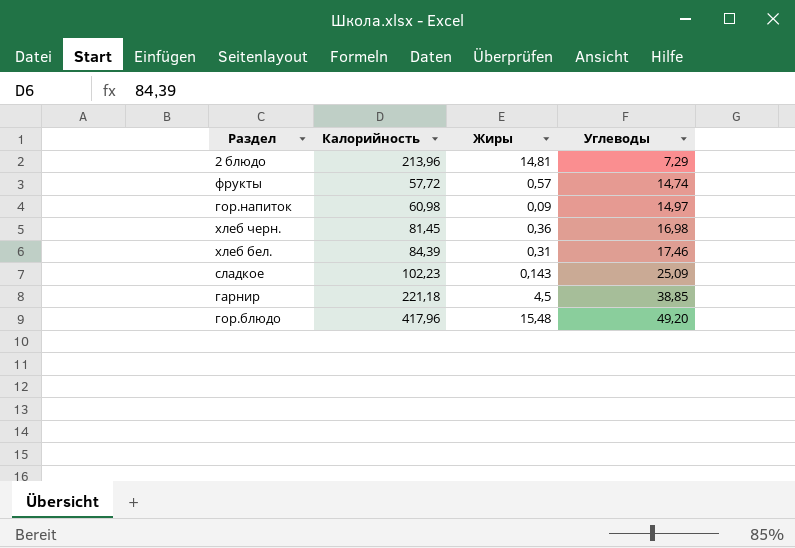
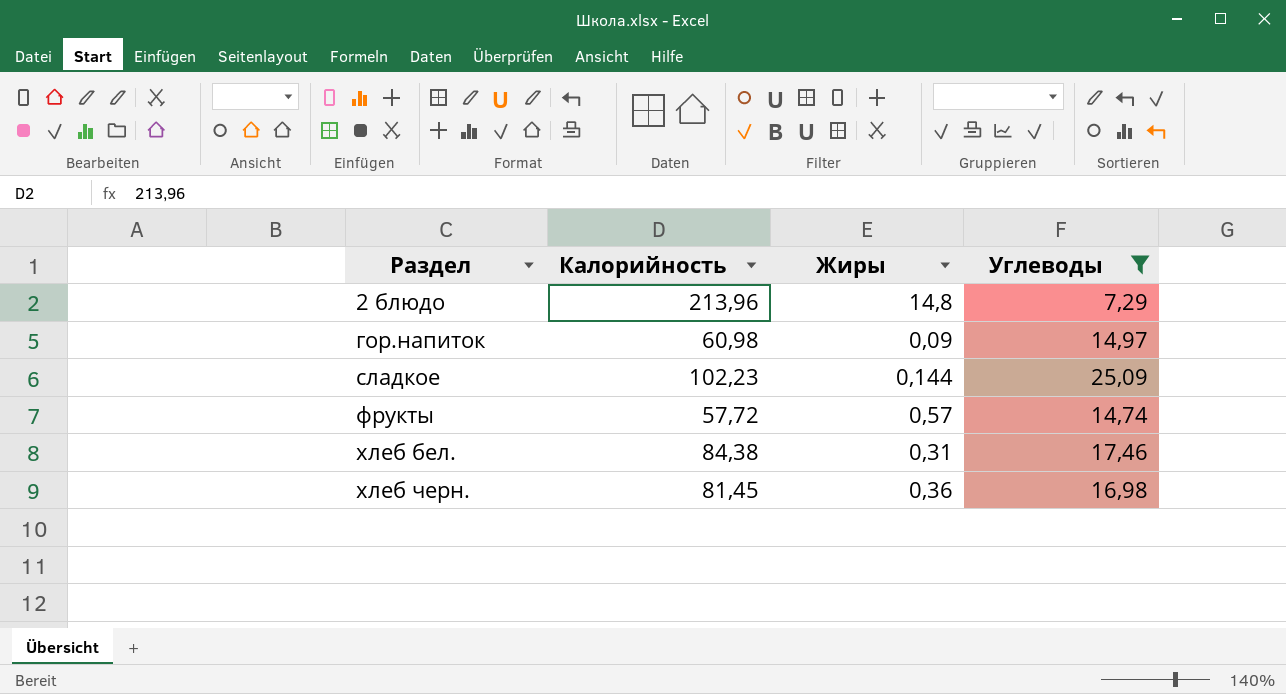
filter: none -> Углеводы <= 25,09
row order: Углеводы ascending -> Раздел ascending
2 блюдо | Жиры: 14,81 -> 14,8
сладкое | Жиры: 0,143 -> 0,144
хлеб бел. | Калорийность: 84,39 -> 84,38

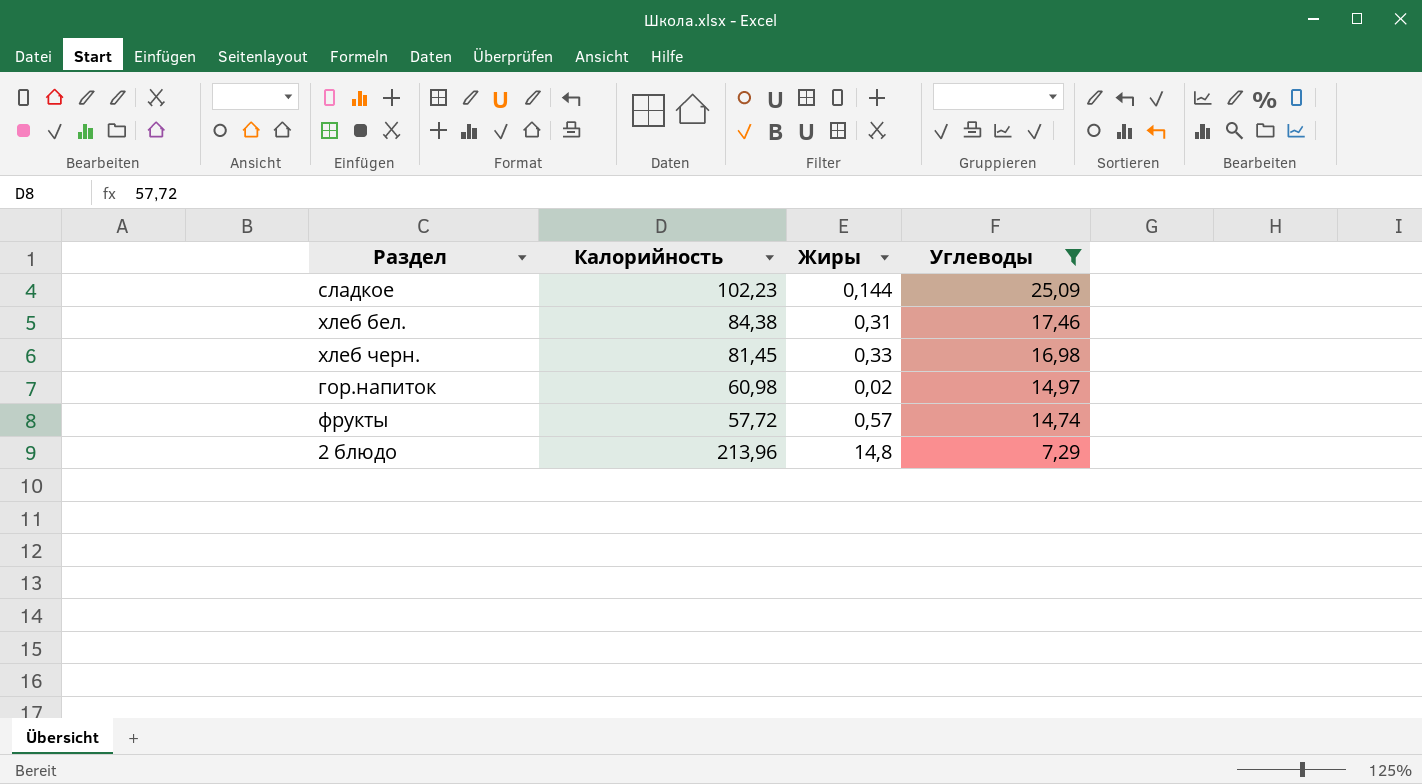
row order: Раздел ascending -> Углеводы descending
хлеб черн. | Жиры: 0,36 -> 0,33
гор.напиток | Жиры: 0,09 -> 0,02

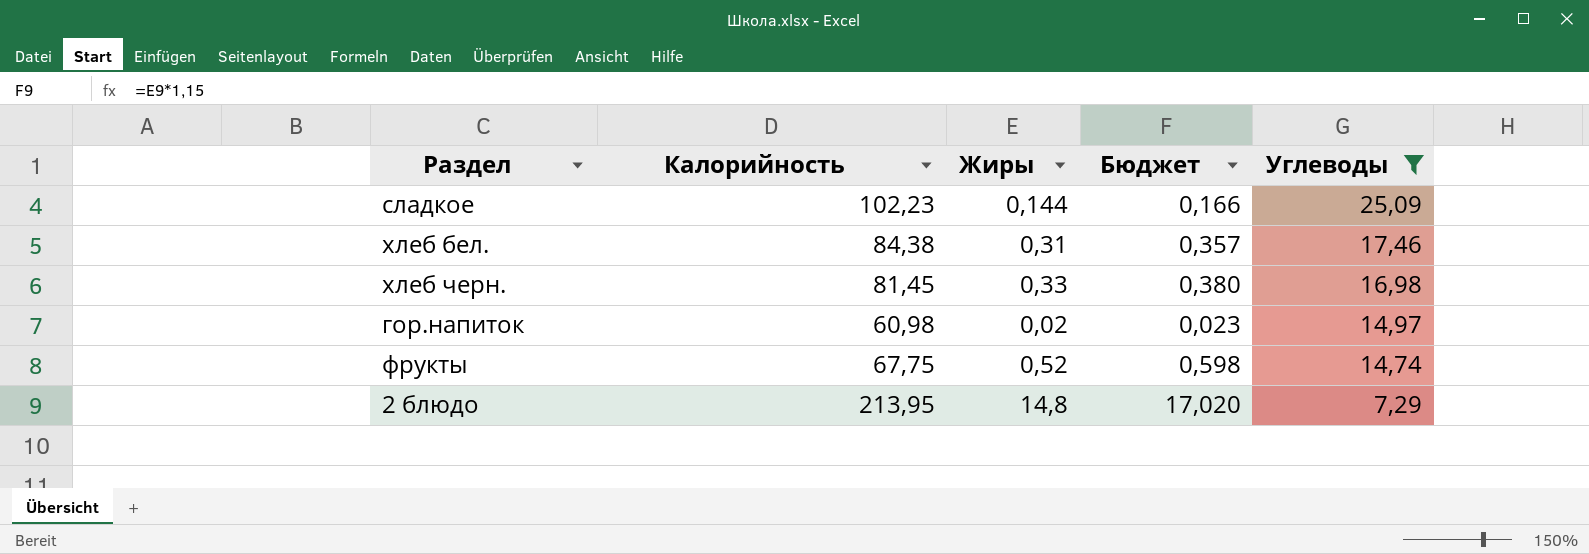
column Бюджет | formula: none -> [Жиры] * 1,15
фрукты | Калорийность: 57,72 -> 67,75
фрукты | Жиры: 0,57 -> 0,52
2 блюдо | Калорийность: 213,96 -> 213,95

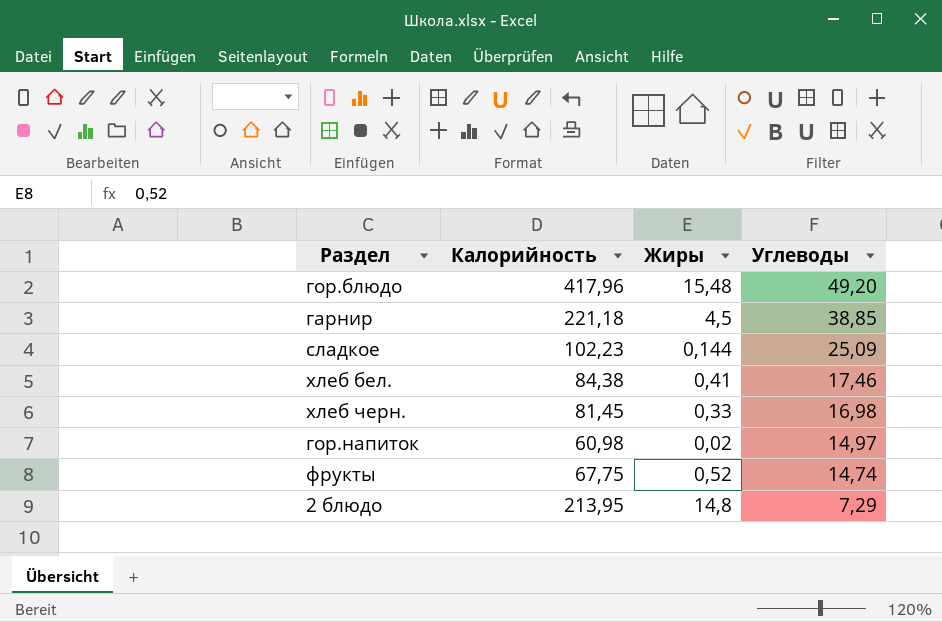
filter: Углеводы <= 25,09 -> none
column Бюджет | formula: [Жиры] * 1,15 -> none
хлеб бел. | Жиры: 0,31 -> 0,41

